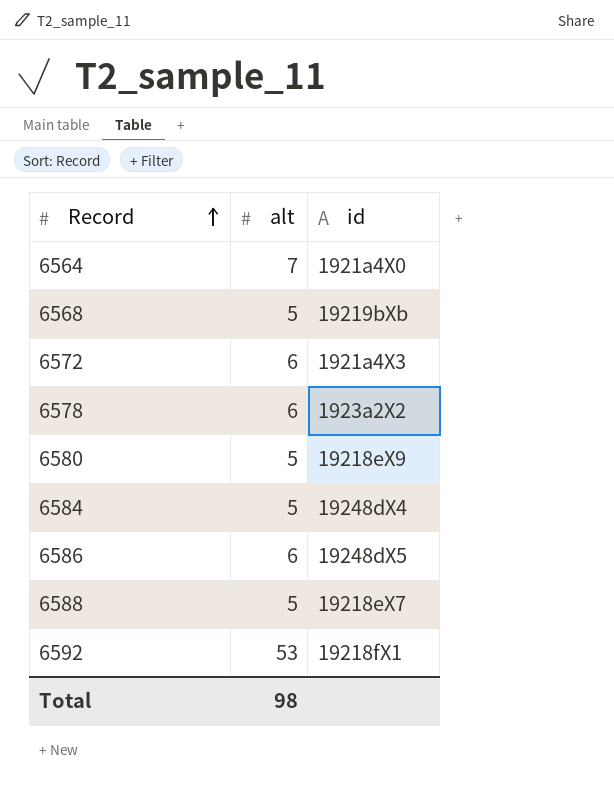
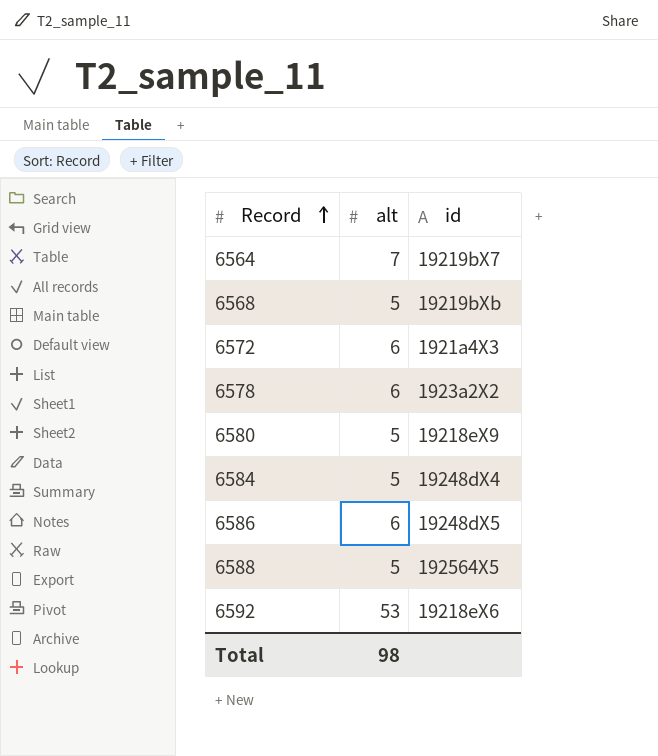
6564 | id: 1921a4X0 -> 19219bX7
6588 | id: 19218eX7 -> 192564X5
6592 | id: 19218fX1 -> 19218eX6

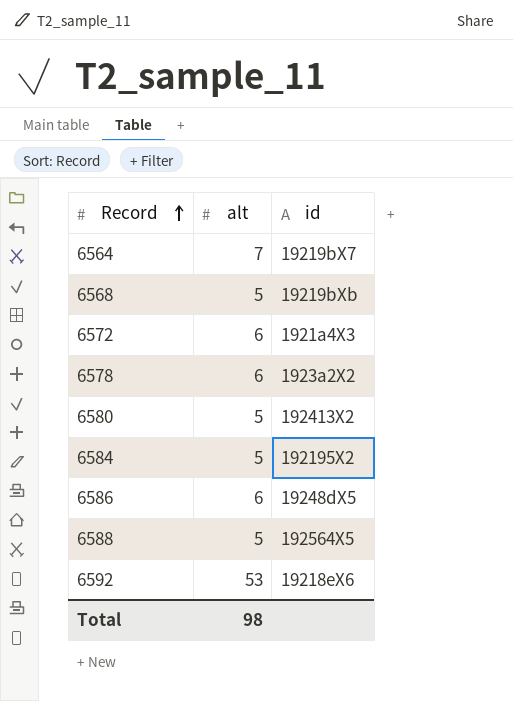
6580 | id: 19218eX9 -> 192413X2
6584 | id: 19248dX4 -> 192195X2

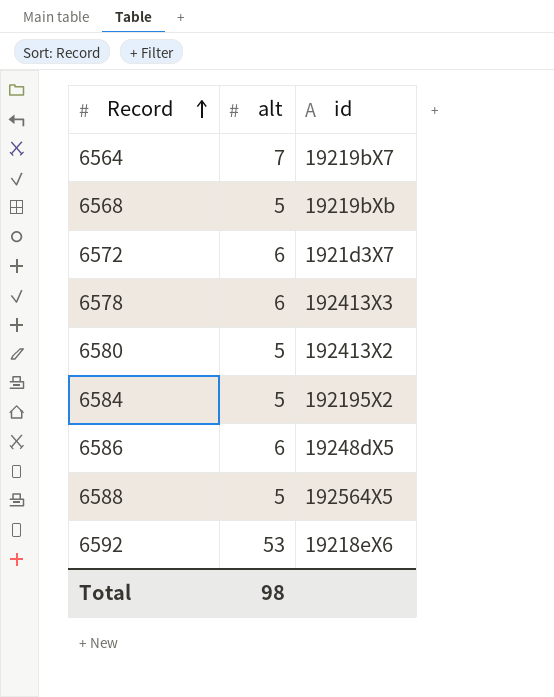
6572 | id: 1921a4X3 -> 1921d3X7
6578 | id: 1923a2X2 -> 192413X3

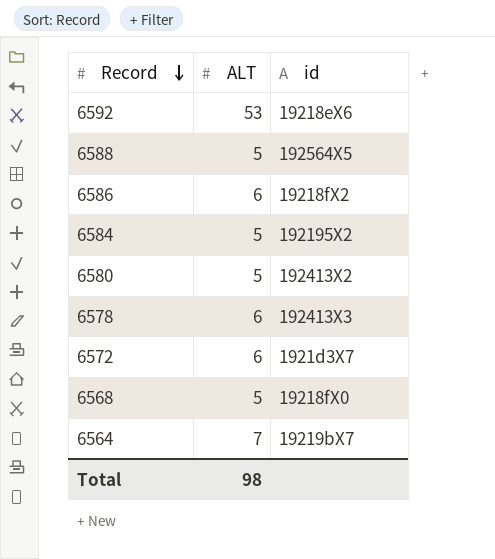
row order: Record ascending -> Record descending
column name: alt -> ALT
6586 | id: 19248dX5 -> 19218fX2
6568 | id: 19219bXb -> 19218fX0

